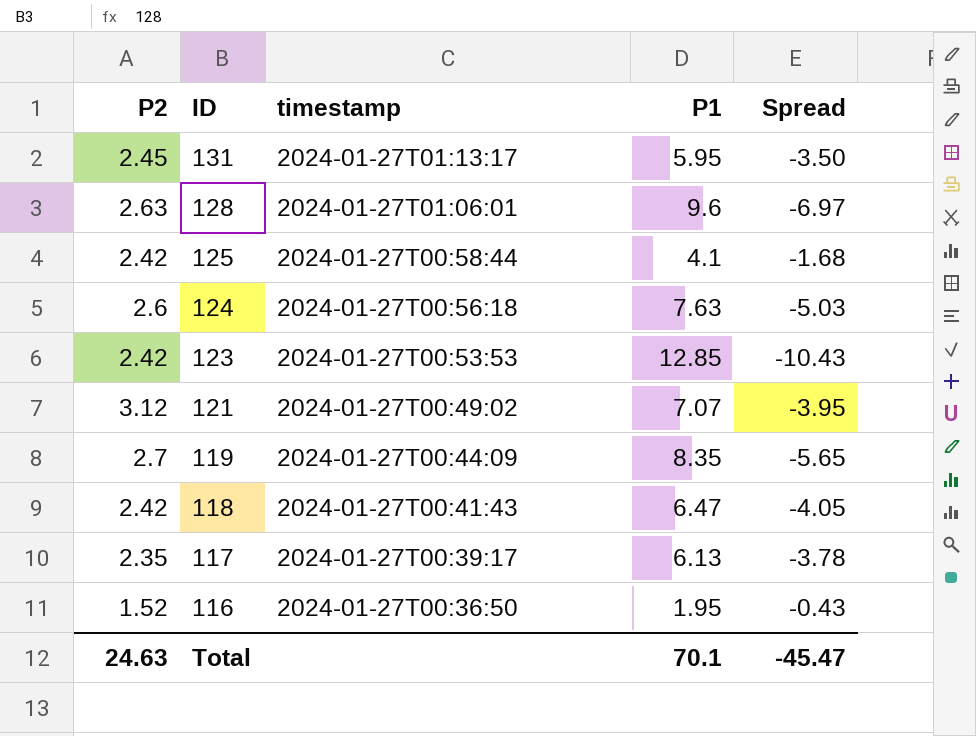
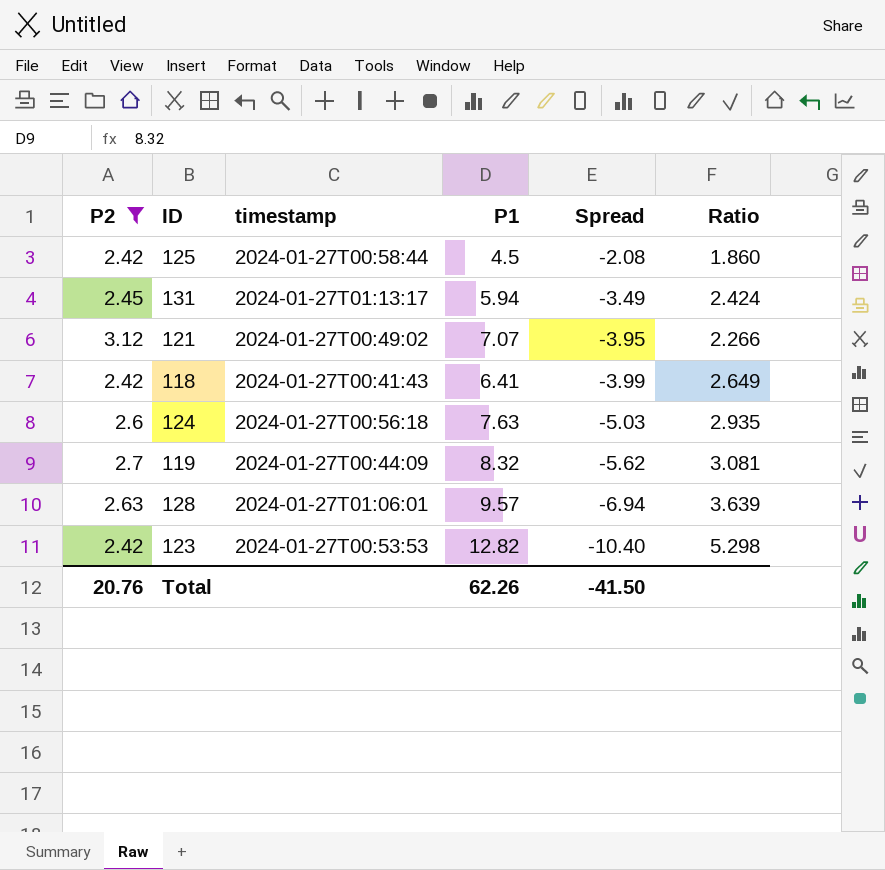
filter: none -> P2 >= 2.42
row order: ID descending -> Spread descending
column Ratio | formula: none -> [P1] / [P2]
125 | P1: 4.1 -> 4.5
125 | Spread: -1.68 -> -2.08
131 | P1: 5.95 -> 5.94
131 | Spread: -3.50 -> -3.49
118 | P1: 6.47 -> 6.41
118 | Spread: -4.05 -> -3.99
119 | P1: 8.35 -> 8.32
119 | Spread: -5.65 -> -5.62
128 | P1: 9.6 -> 9.57
128 | Spread: -6.97 -> -6.94
123 | P1: 12.85 -> 12.82
123 | Spread: -10.43 -> -10.40
Total | P2: 24.63 -> 20.76
Total | P1: 70.1 -> 62.26
Total | Spread: -45.47 -> -41.50

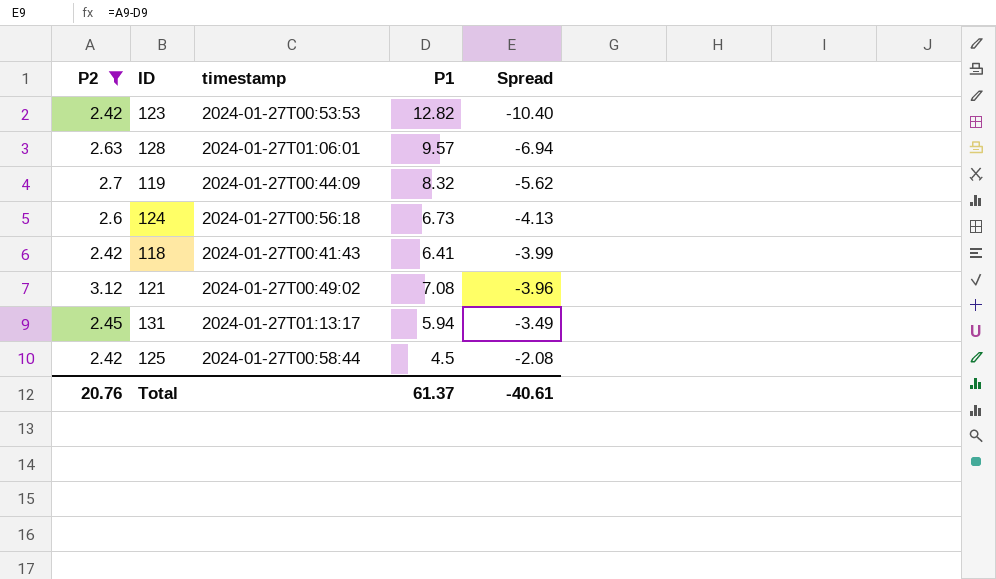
row order: Spread descending -> Spread ascending
column Ratio | formula: [P1] / [P2] -> none
124 | P1: 7.63 -> 6.73
124 | Spread: -5.03 -> -4.13
121 | P1: 7.07 -> 7.08
121 | Spread: -3.95 -> -3.96
Total | P1: 62.26 -> 61.37
Total | Spread: -41.50 -> -40.61

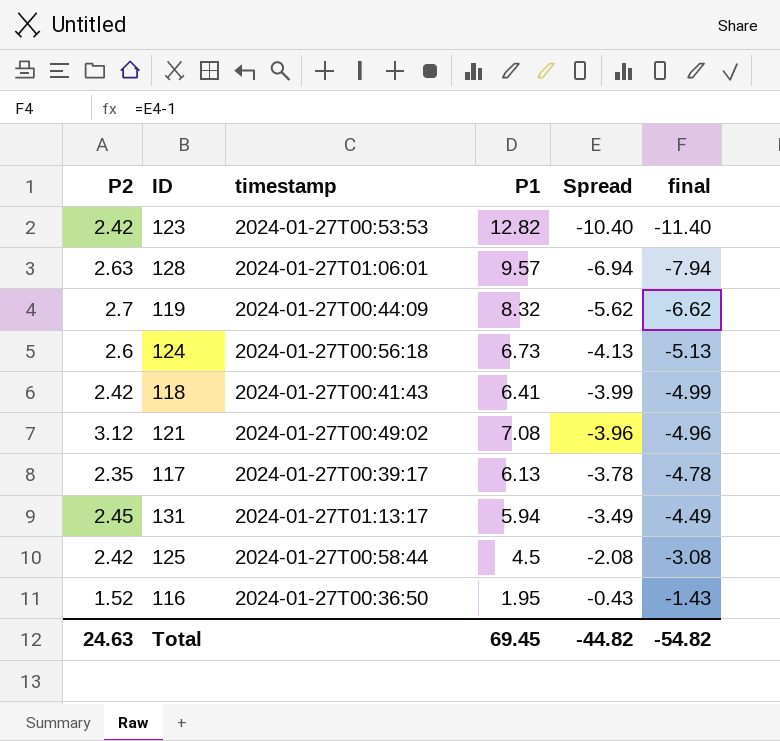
filter: P2 >= 2.42 -> none
column final | formula: none -> [Spread] - 1
Total | P2: 20.76 -> 24.63
Total | P1: 61.37 -> 69.45
Total | Spread: -40.61 -> -44.82

